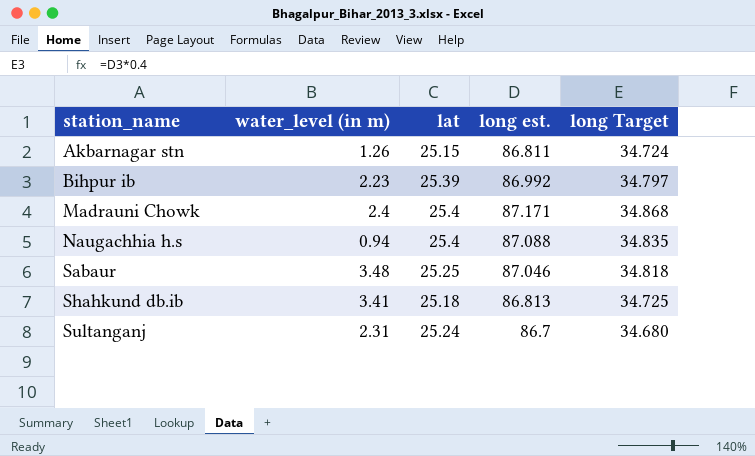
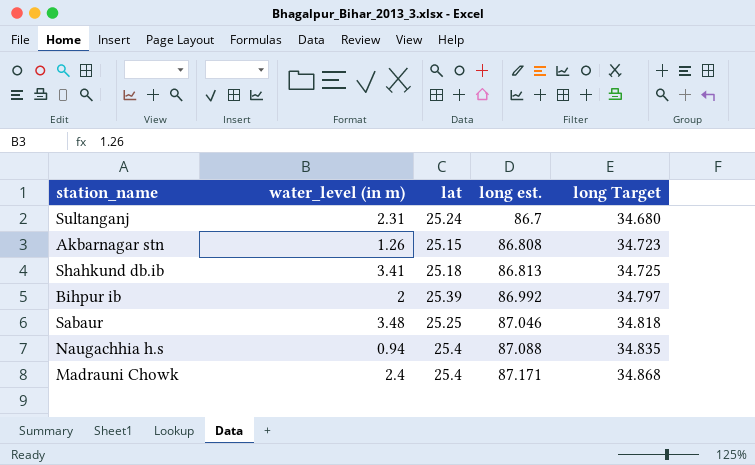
row order: station_name ascending -> long est. ascending
Akbarnagar stn | long est.: 86.811 -> 86.808
Akbarnagar stn | long Target: 34.724 -> 34.723
Bihpur ib | water_level (in m): 2.23 -> 2

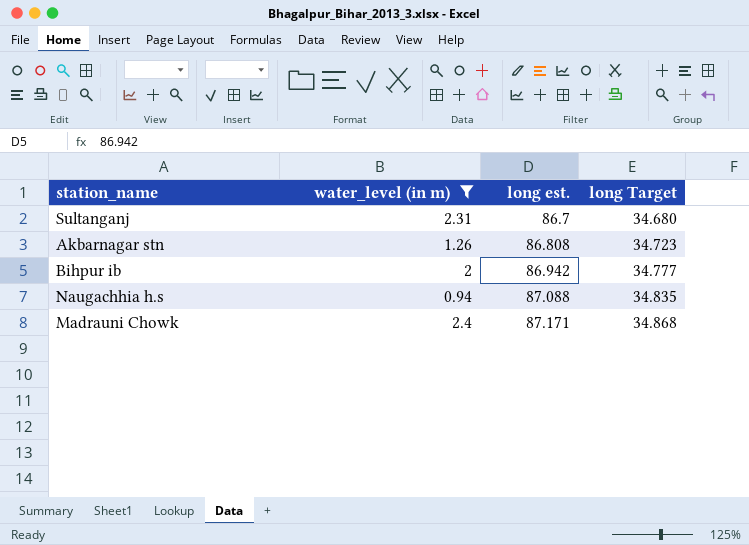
filter: none -> water_level (in m) <= 2.4
column lat | position: 3 -> none
Bihpur ib | long est.: 86.992 -> 86.942
Bihpur ib | long Target: 34.797 -> 34.777

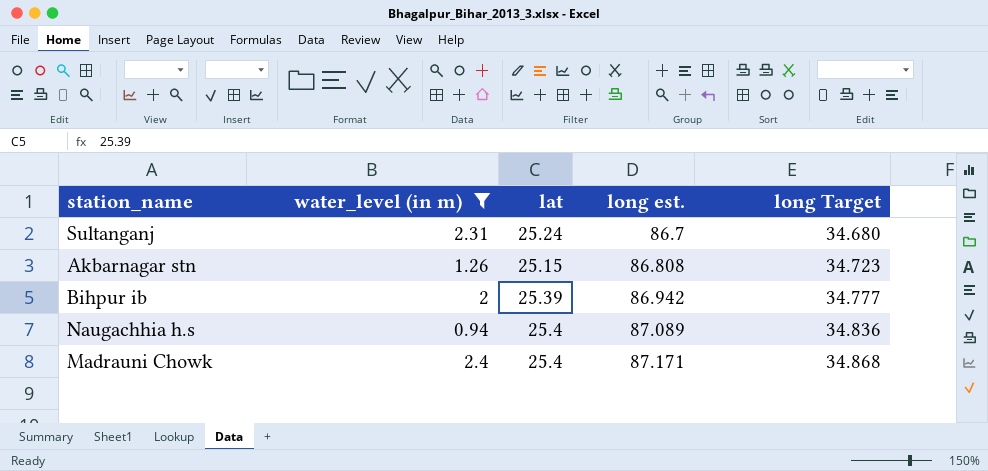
column lat | position: none -> 3
Naugachhia h.s | long est.: 87.088 -> 87.089
Naugachhia h.s | long Target: 34.835 -> 34.836

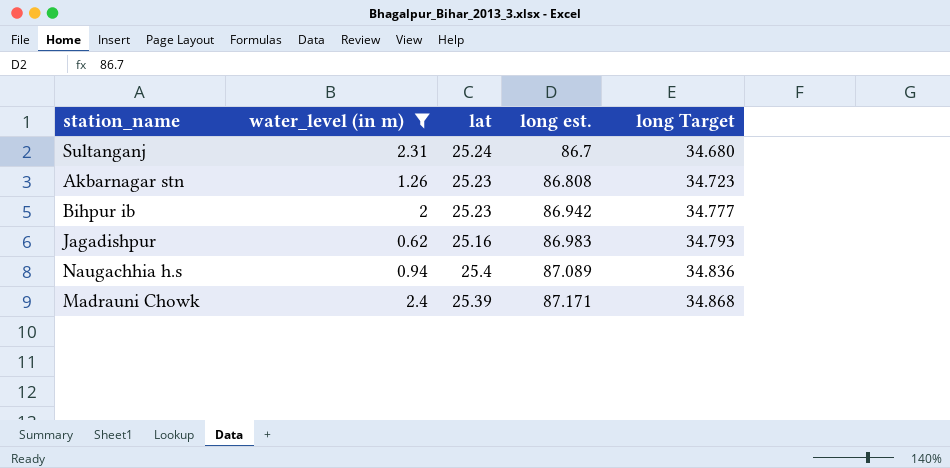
Akbarnagar stn | lat: 25.15 -> 25.23
Bihpur ib | lat: 25.39 -> 25.23
row Jagadishpur: none -> 0.62 | 25.16 | 86.983 | 34.793
Madrauni Chowk | lat: 25.4 -> 25.39

